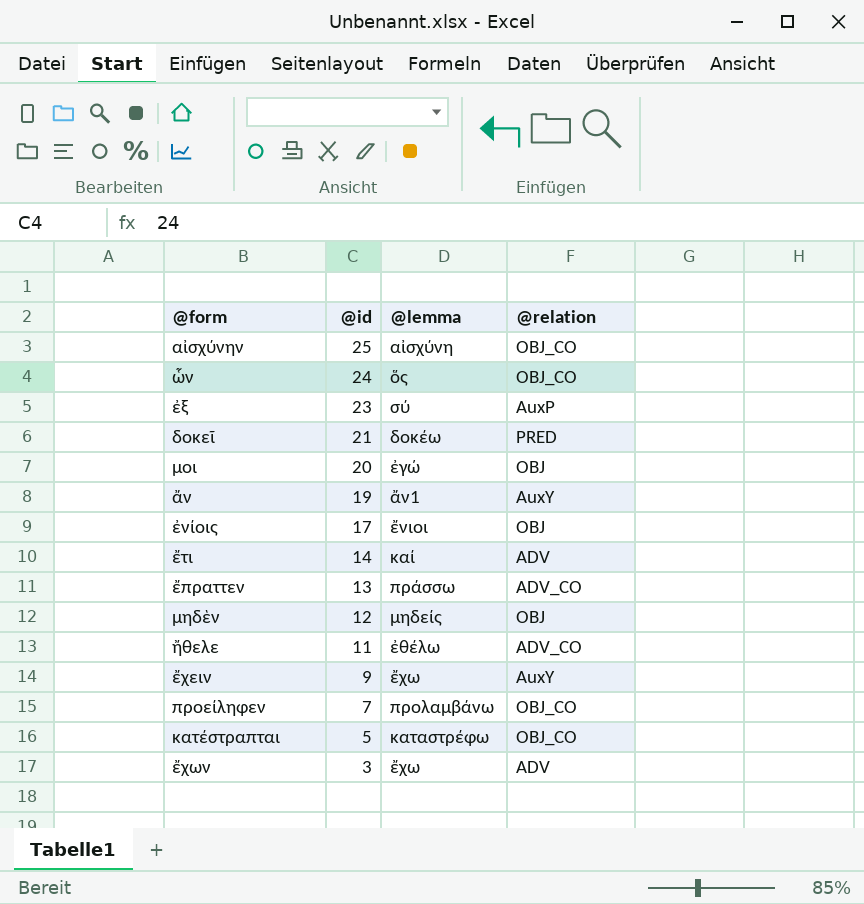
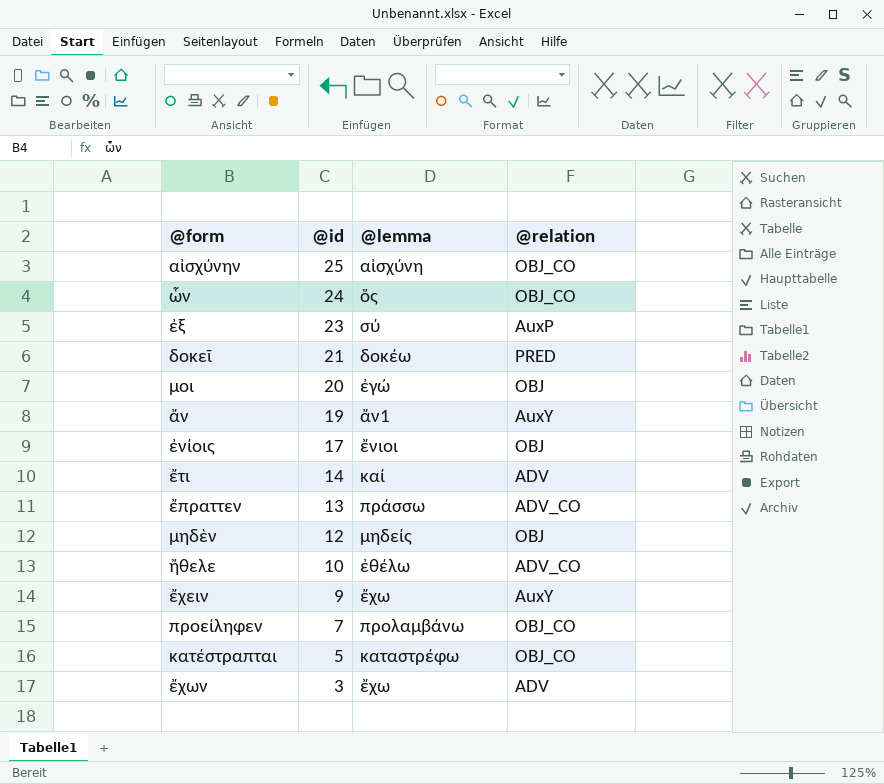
ἤθελε | @id: 11 -> 10

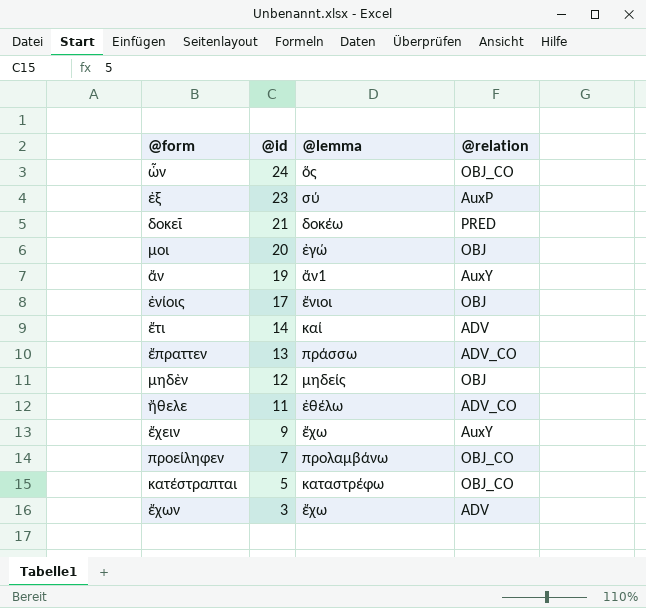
row αἰσχύνην: 25 | αἰσχύνη | OBJ_CO -> none
ἤθελε | @id: 10 -> 11

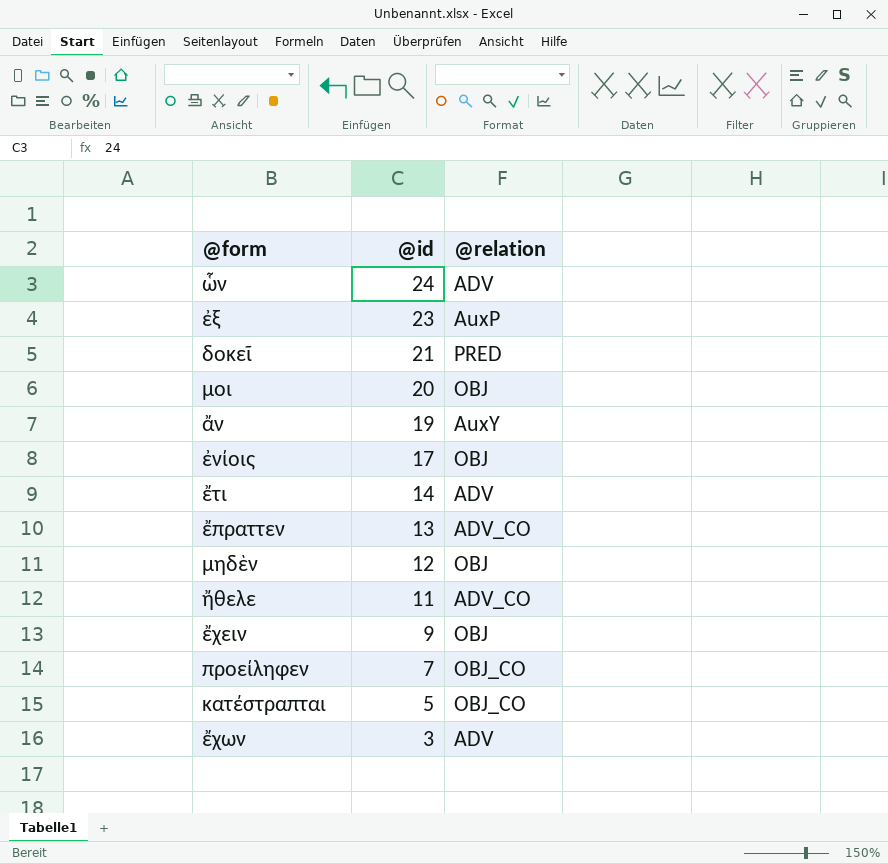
column @lemma | position: 3 -> none
ὧν | @relation: OBJ_CO -> ADV
ἔχειν | @relation: AuxY -> OBJ

